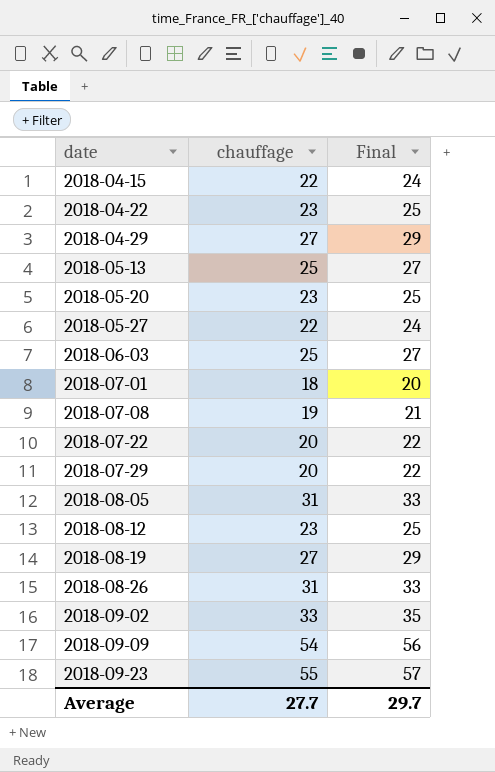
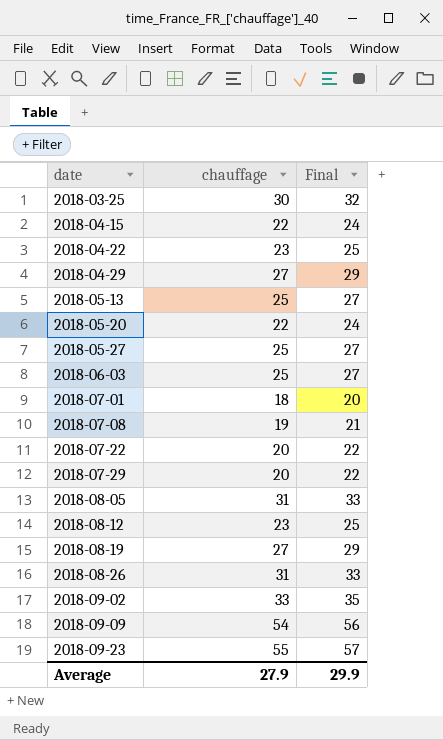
row 2018-03-25: none -> 30 | 32
2018-05-20 | chauffage: 23 -> 22
2018-05-20 | Final: 25 -> 24
2018-05-27 | chauffage: 22 -> 25
2018-05-27 | Final: 24 -> 27
Average | chauffage: 27.7 -> 27.9
Average | Final: 29.7 -> 29.9

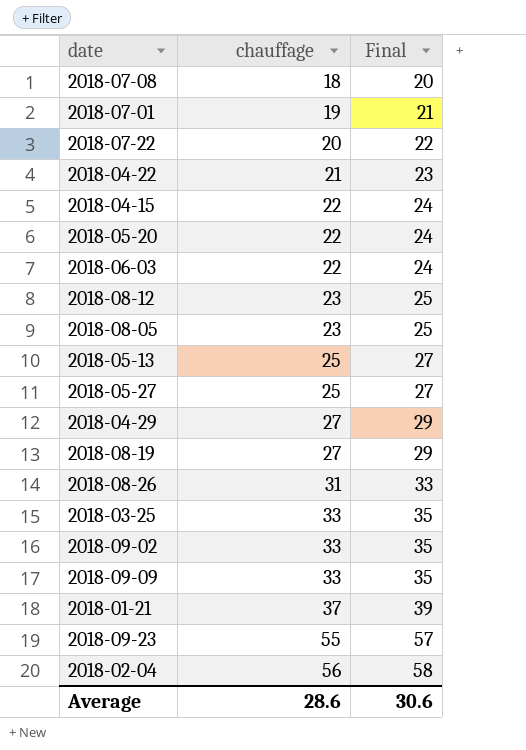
row order: date ascending -> chauffage ascending
row 2018-07-29: 20 | 22 -> none
2018-07-08 | chauffage: 19 -> 18
2018-07-08 | Final: 21 -> 20
2018-07-01 | chauffage: 18 -> 19
2018-07-01 | Final: 20 -> 21
2018-04-22 | chauffage: 23 -> 21
2018-04-22 | Final: 25 -> 23
2018-06-03 | chauffage: 25 -> 22
2018-06-03 | Final: 27 -> 24
2018-08-05 | chauffage: 31 -> 23
2018-08-05 | Final: 33 -> 25
2018-03-25 | chauffage: 30 -> 33
2018-03-25 | Final: 32 -> 35
2018-09-09 | chauffage: 54 -> 33
2018-09-09 | Final: 56 -> 35
row 2018-01-21: none -> 37 | 39
row 2018-02-04: none -> 56 | 58
Average | chauffage: 27.9 -> 28.6
Average | Final: 29.9 -> 30.6

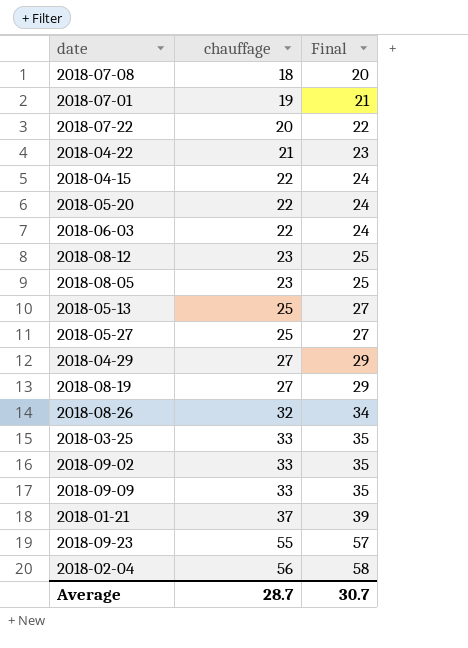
2018-08-26 | chauffage: 31 -> 32
2018-08-26 | Final: 33 -> 34
Average | chauffage: 28.6 -> 28.7
Average | Final: 30.6 -> 30.7

